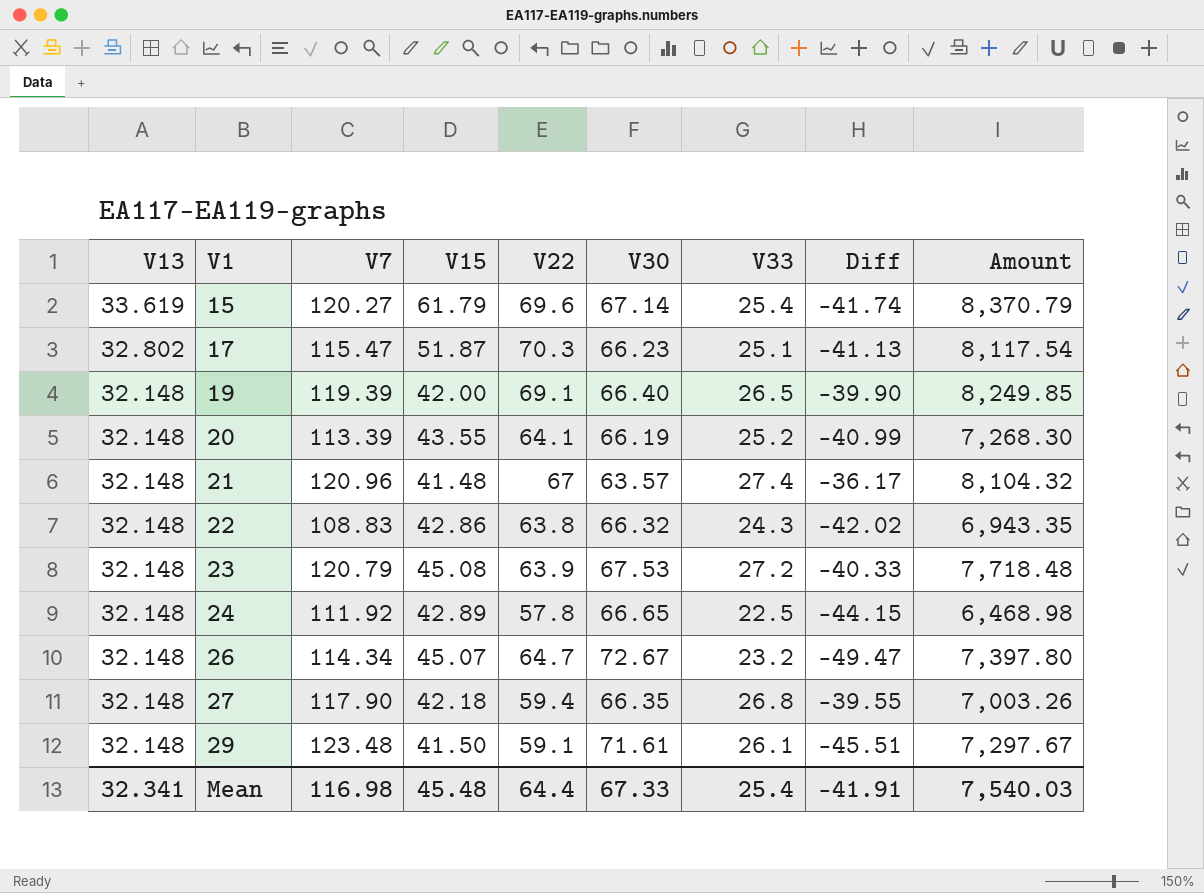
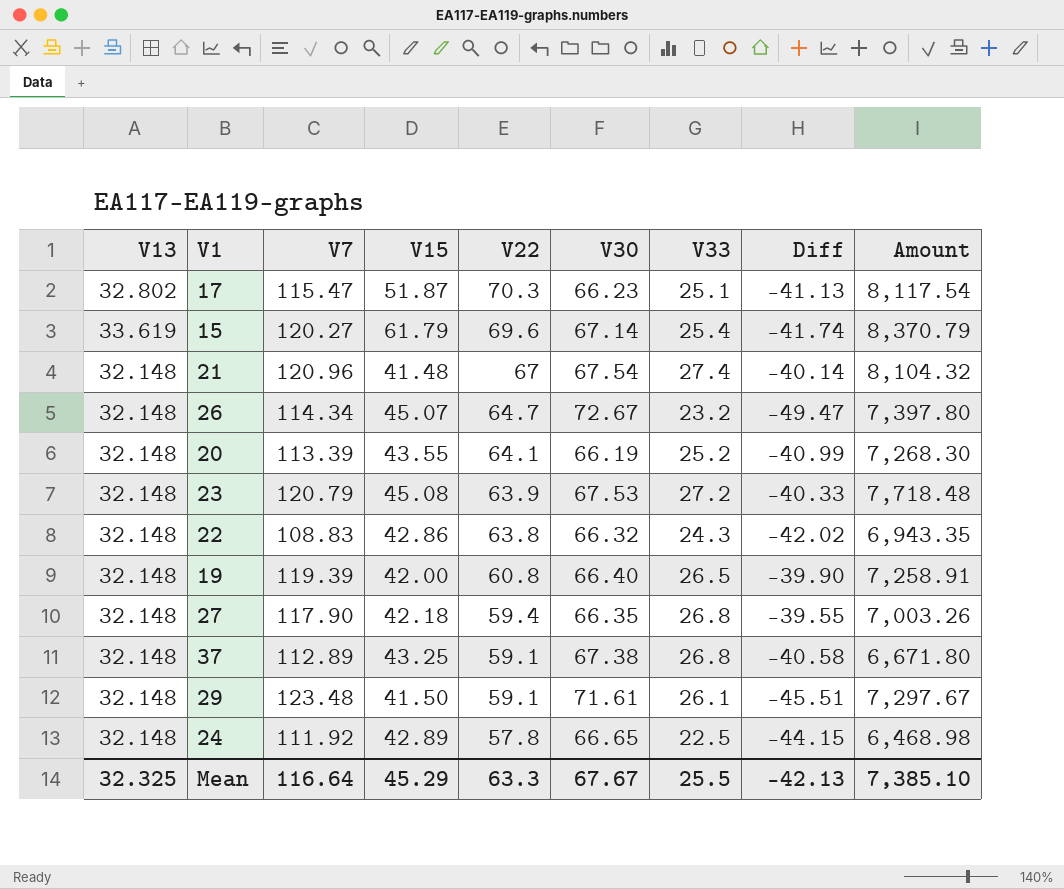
row order: V13 descending -> V22 descending
21 | V30: 63.57 -> 67.54
21 | Diff: -36.17 -> -40.14
19 | V22: 69.1 -> 60.8
19 | Amount: 8,249.85 -> 7,258.91
row 37: none -> 32.148 | 112.89 | 43.25 | 59.1 | 67.38 | 26.8 | -40.58 | 6,671.80
Mean | V13: 32.341 -> 32.325
Mean | V7: 116.98 -> 116.64
Mean | V15: 45.48 -> 45.29
Mean | V22: 64.4 -> 63.3
Mean | V30: 67.33 -> 67.67
Mean | V33: 25.4 -> 25.5
Mean | Diff: -41.91 -> -42.13
Mean | Amount: 7,540.03 -> 7,385.10

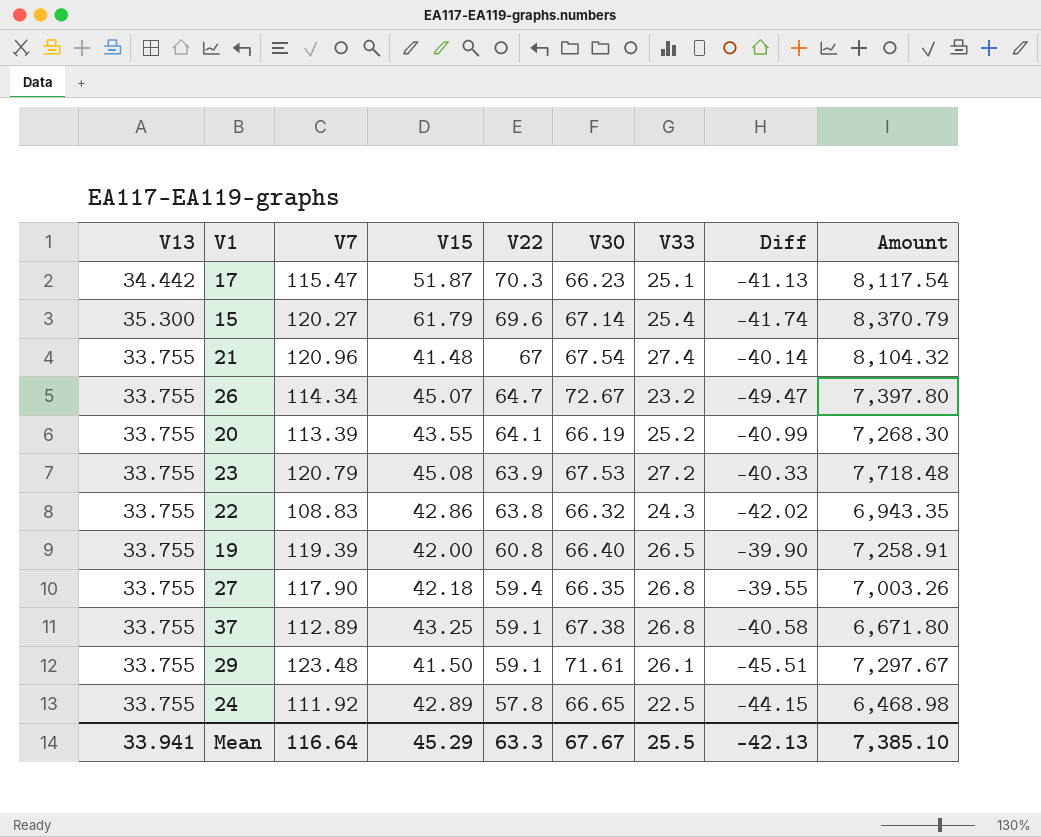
17 | V13: 32.802 -> 34.442
15 | V13: 33.619 -> 35.300
21 | V13: 32.148 -> 33.755
26 | V13: 32.148 -> 33.755
20 | V13: 32.148 -> 33.755
23 | V13: 32.148 -> 33.755
22 | V13: 32.148 -> 33.755
19 | V13: 32.148 -> 33.755
27 | V13: 32.148 -> 33.755
37 | V13: 32.148 -> 33.755
29 | V13: 32.148 -> 33.755
24 | V13: 32.148 -> 33.755
Mean | V13: 32.325 -> 33.941

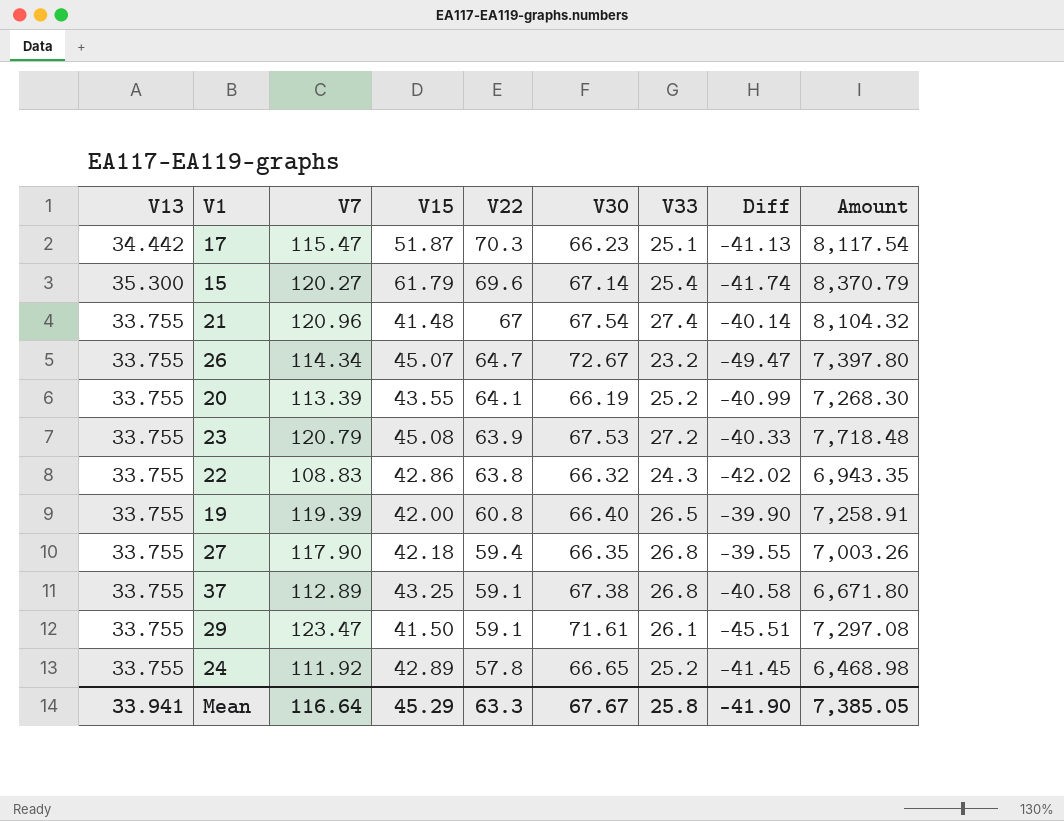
29 | V7: 123.48 -> 123.47
29 | Amount: 7,297.67 -> 7,297.08
24 | V33: 22.5 -> 25.2
24 | Diff: -44.15 -> -41.45
Mean | V33: 25.5 -> 25.8
Mean | Diff: -42.13 -> -41.90
Mean | Amount: 7,385.10 -> 7,385.05

